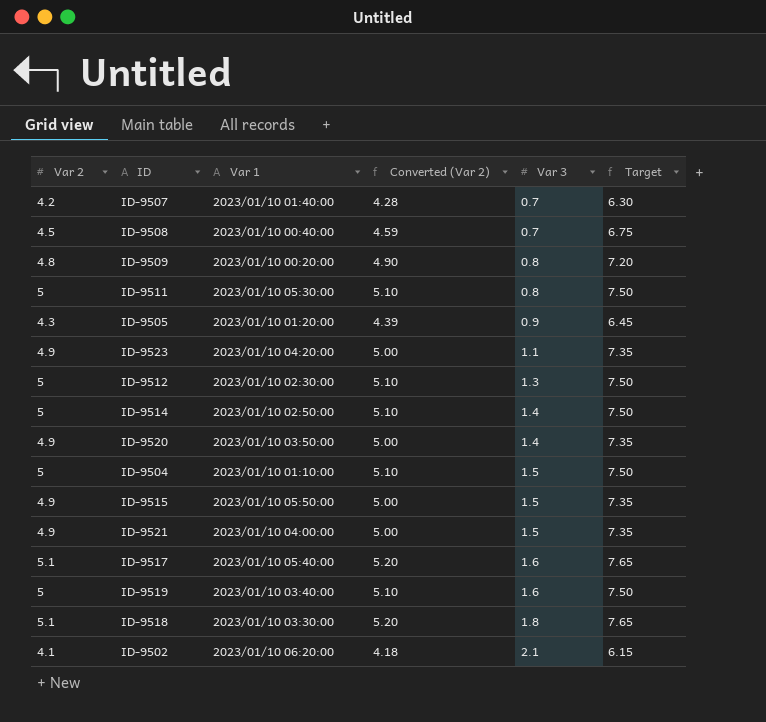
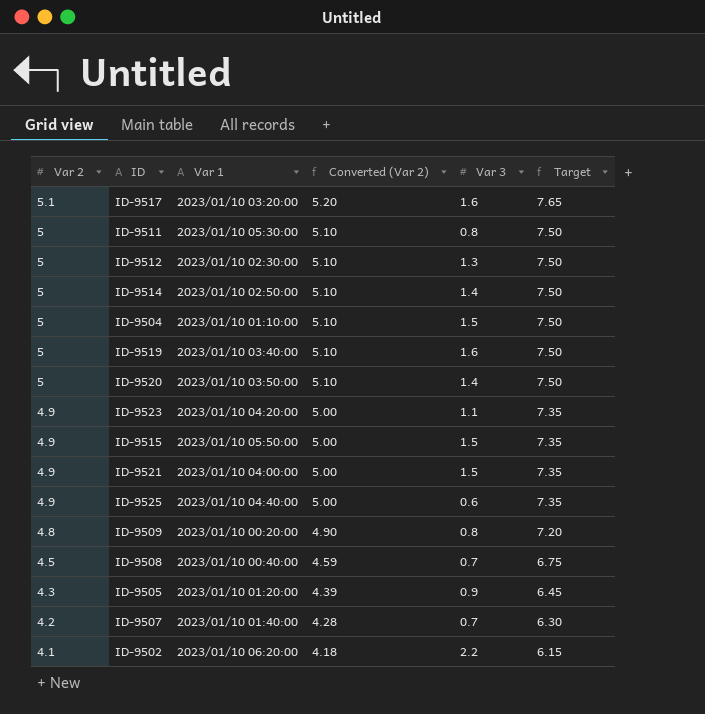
row order: Var 3 ascending -> Var 2 descending
row ID-9518: 5.1 | 2023/01/10 03:30:00 | 5.20 | 1.8 | 7.65 -> none
ID-9517 | Var 1: 2023/01/10 05:40:00 -> 2023/01/10 03:20:00
ID-9520 | Var 2: 4.9 -> 5
ID-9520 | Converted (Var 2): 5.00 -> 5.10
ID-9520 | Target: 7.35 -> 7.50
row ID-9525: none -> 4.9 | 2023/01/10 04:40:00 | 5.00 | 0.6 | 7.35
ID-9502 | Var 3: 2.1 -> 2.2

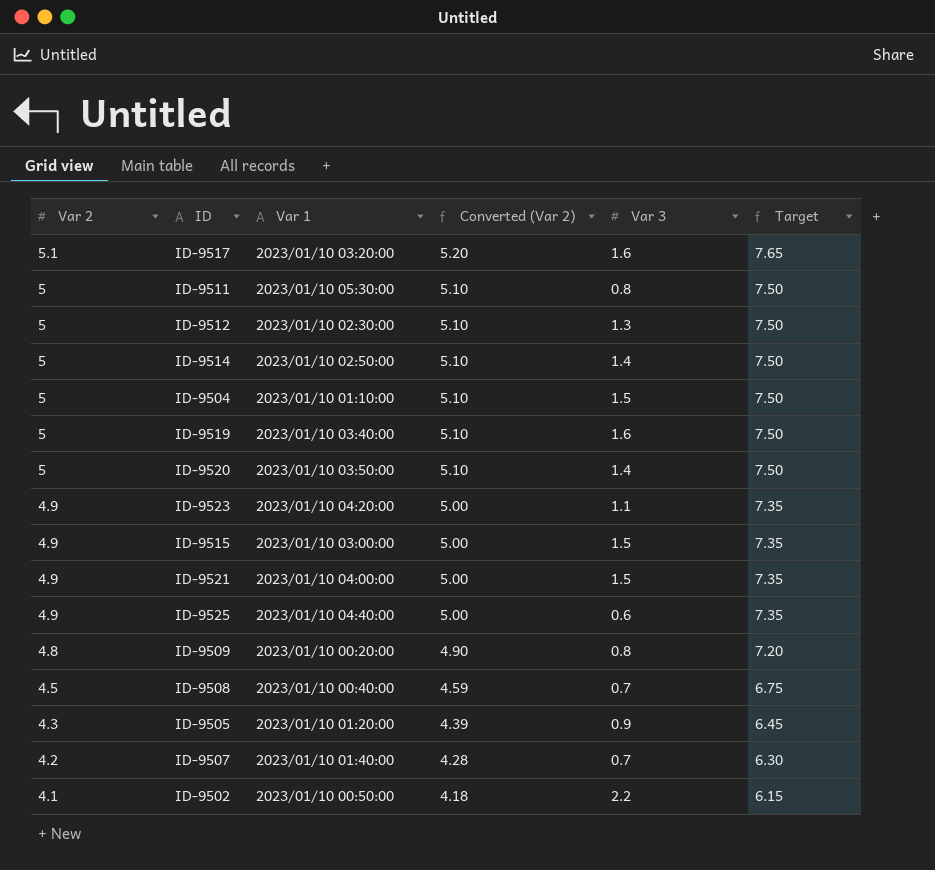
ID-9515 | Var 1: 2023/01/10 05:50:00 -> 2023/01/10 03:00:00
ID-9502 | Var 1: 2023/01/10 06:20:00 -> 2023/01/10 00:50:00

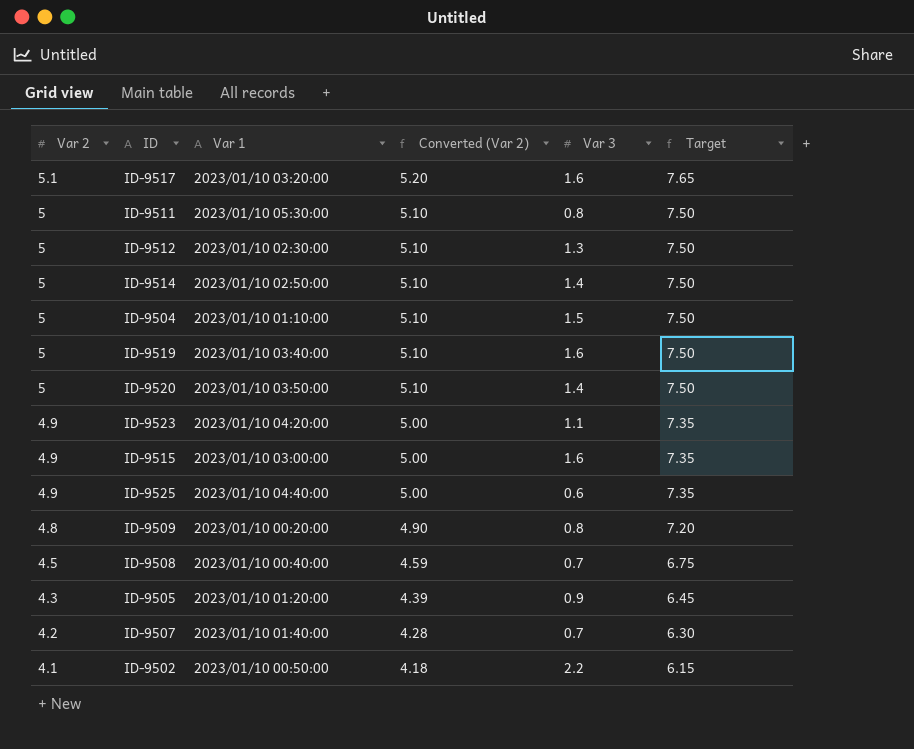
row ID-9521: 4.9 | 2023/01/10 04:00:00 | 5.00 | 1.5 | 7.35 -> none
ID-9515 | Var 3: 1.5 -> 1.6

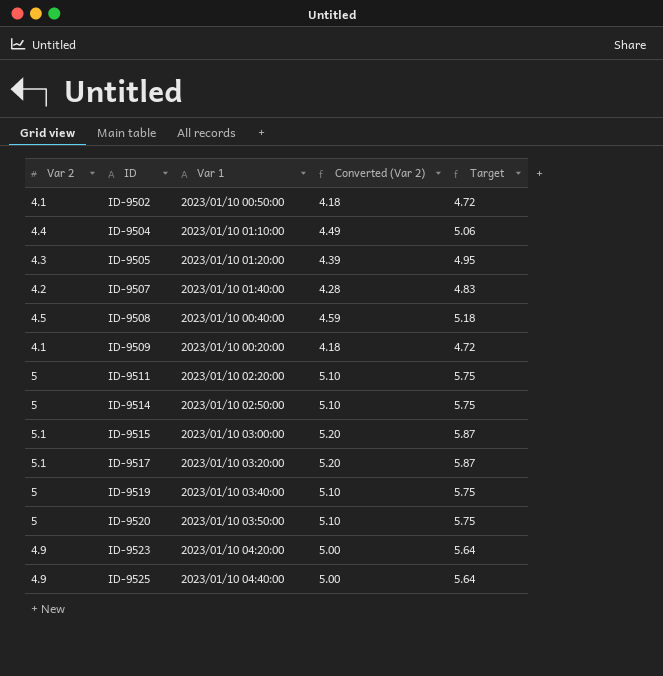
row order: Var 2 descending -> ID ascending
column Var 3 | position: 5 -> none
column Target | formula: [Var 2] * 1.5 -> [Var 2] * 1.15
row ID-9512: 5 | 2023/01/10 02:30:00 | 5.10 | 1.3 | 7.50 -> none
ID-9504 | Var 2: 5 -> 4.4
ID-9504 | Converted (Var 2): 5.10 -> 4.49
ID-9509 | Var 2: 4.8 -> 4.1
ID-9509 | Converted (Var 2): 4.90 -> 4.18
ID-9511 | Var 1: 2023/01/10 05:30:00 -> 2023/01/10 02:20:00
ID-9515 | Var 2: 4.9 -> 5.1
ID-9515 | Converted (Var 2): 5.00 -> 5.20

